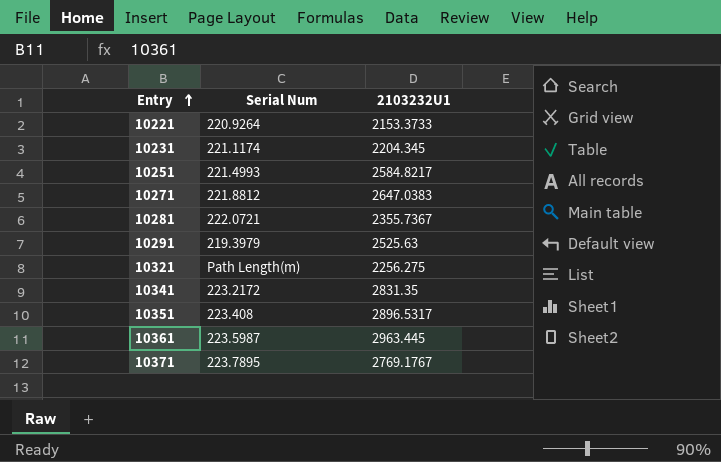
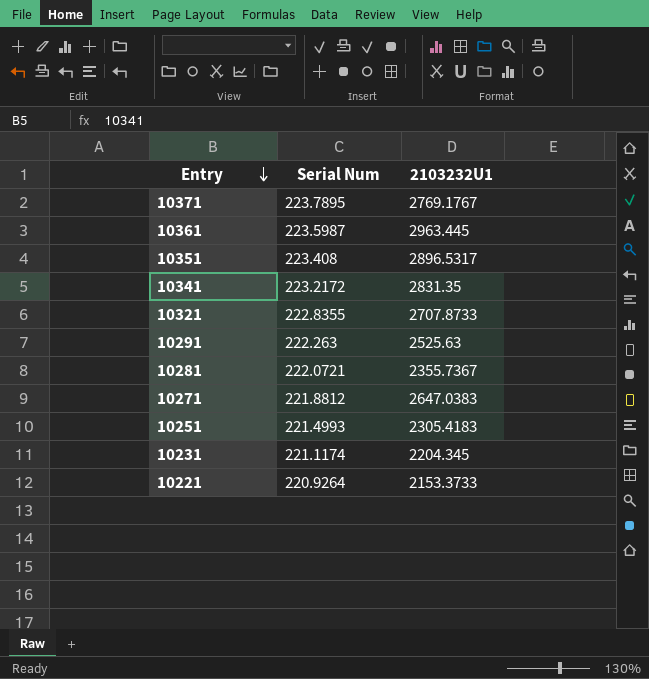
row order: Entry ascending -> Entry descending
10321 | Serial Num: Path Length(m) -> 222.8355
10321 | 2103232U1: 2256.275 -> 2707.8733
10291 | Serial Num: 219.3979 -> 222.263
10251 | 2103232U1: 2584.8217 -> 2305.4183

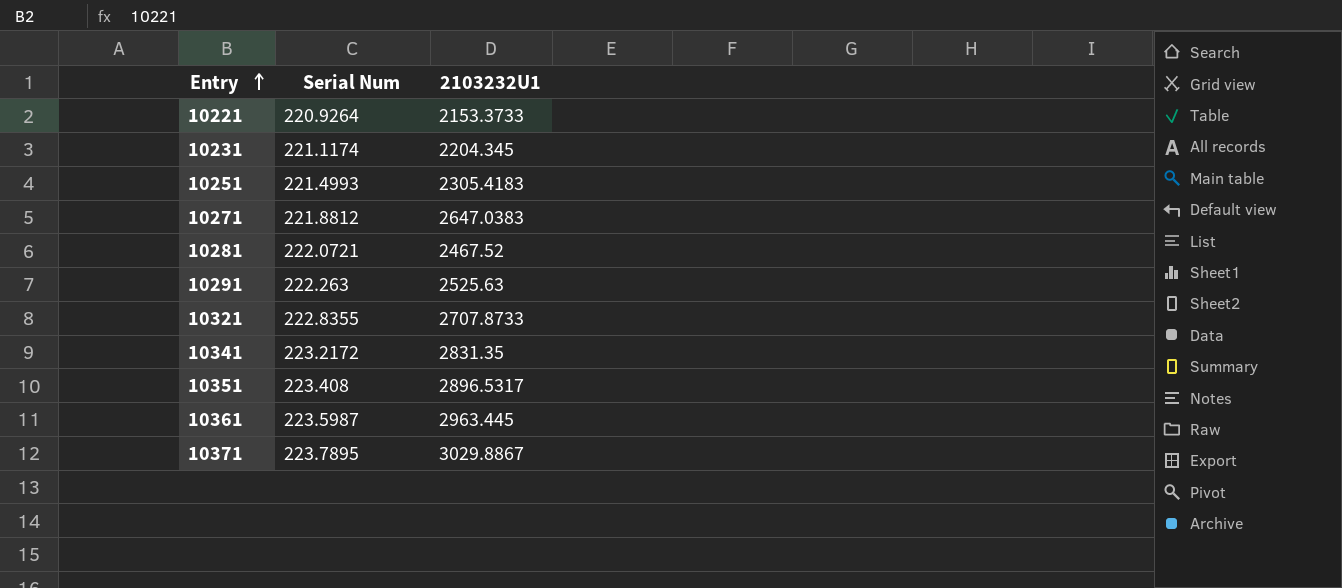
row order: Entry descending -> Entry ascending
10281 | 2103232U1: 2355.7367 -> 2467.52
10371 | 2103232U1: 2769.1767 -> 3029.8867

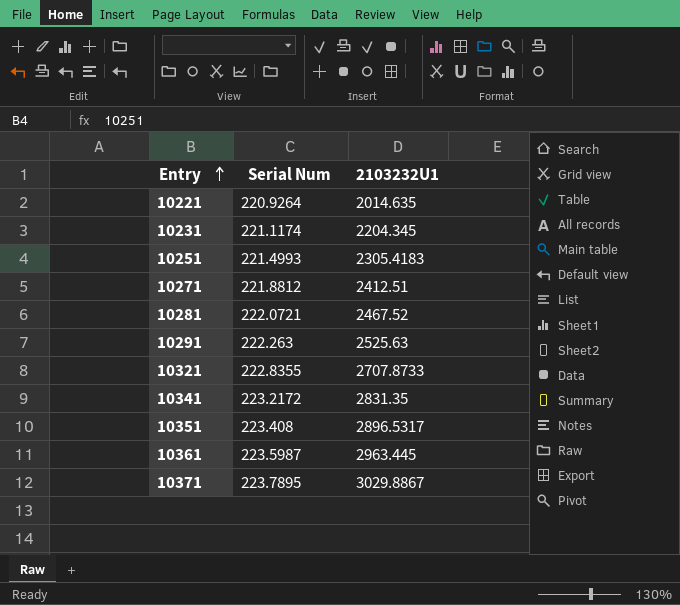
10221 | 2103232U1: 2153.3733 -> 2014.635
10271 | 2103232U1: 2647.0383 -> 2412.51

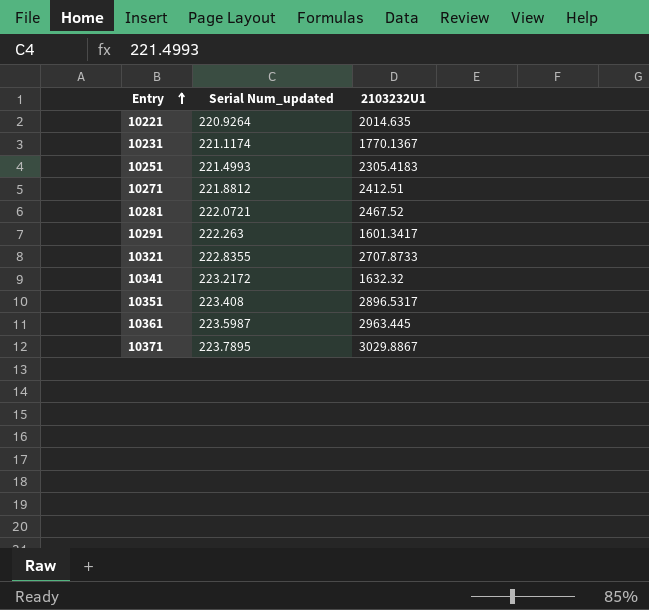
column name: Serial Num -> Serial Num_updated
10231 | 2103232U1: 2204.345 -> 1770.1367
10291 | 2103232U1: 2525.63 -> 1601.3417
10341 | 2103232U1: 2831.35 -> 1632.32

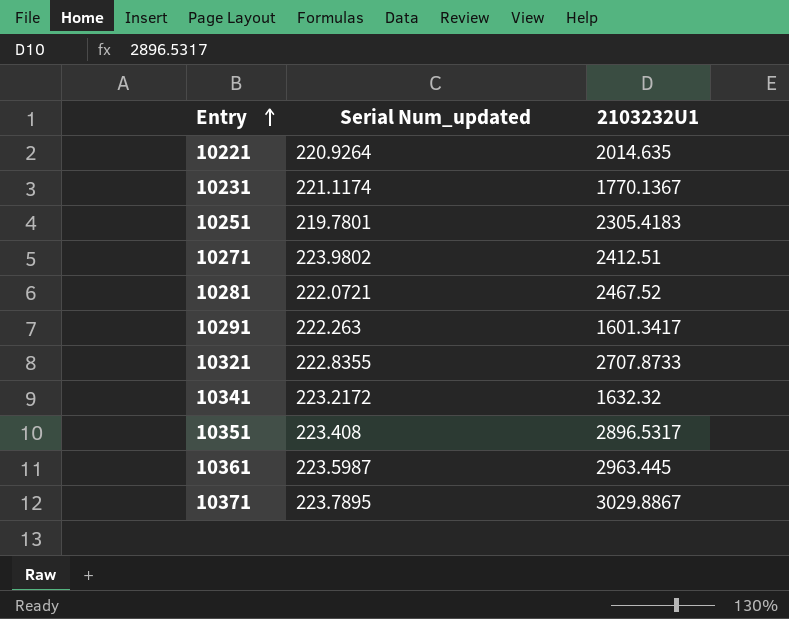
10251 | Serial Num_updated: 221.4993 -> 219.7801
10271 | Serial Num_updated: 221.8812 -> 223.9802

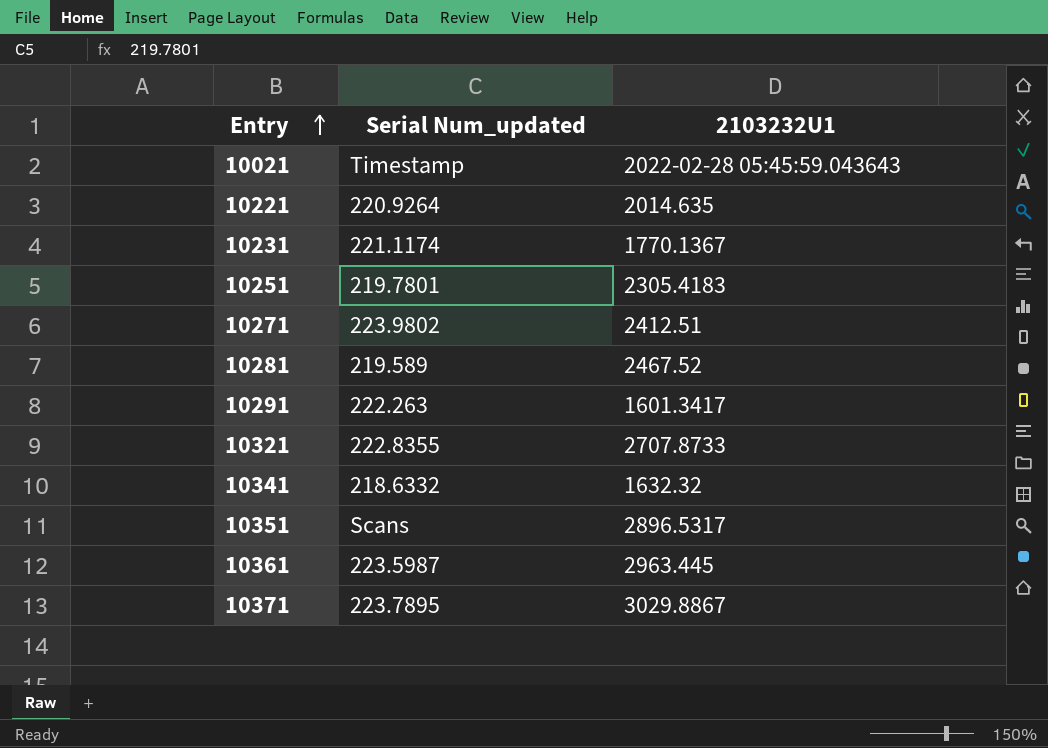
row 10021: none -> Timestamp | 2022-02-28 05:45:59.043643
10281 | Serial Num_updated: 222.0721 -> 219.589
10341 | Serial Num_updated: 223.2172 -> 218.6332
10351 | Serial Num_updated: 223.408 -> Scans

